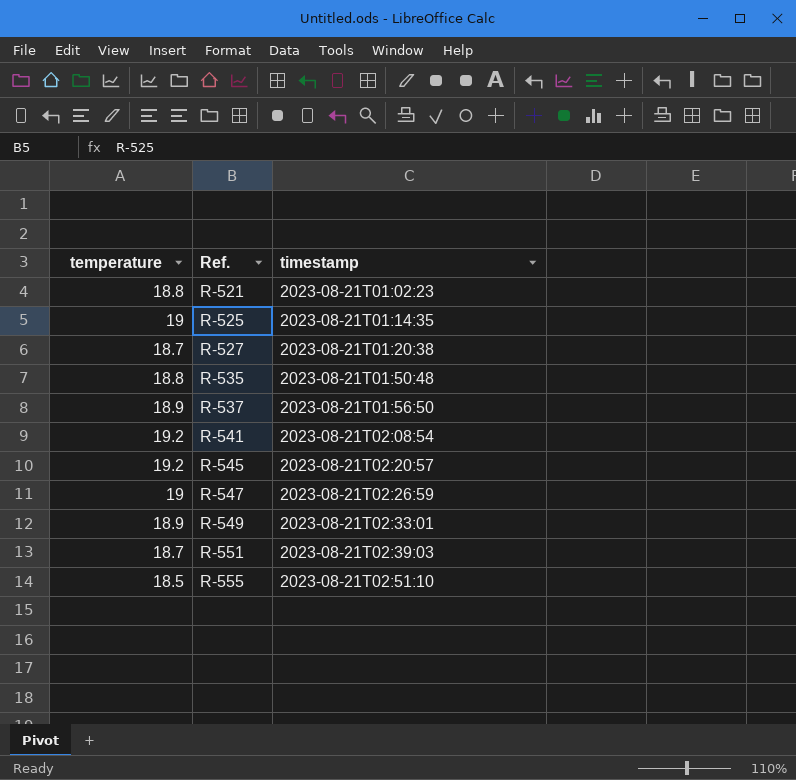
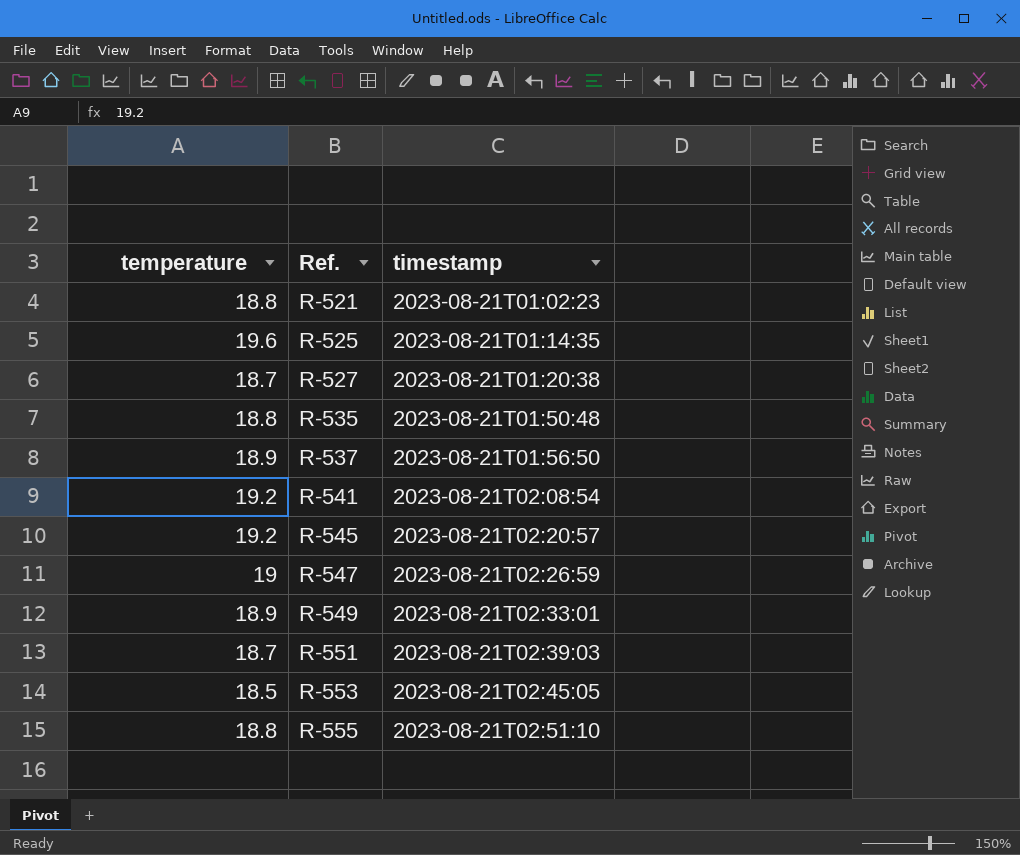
R-525 | temperature: 19 -> 19.6
row R-553: none -> 18.5 | 2023-08-21T02:45:05
R-555 | temperature: 18.5 -> 18.8

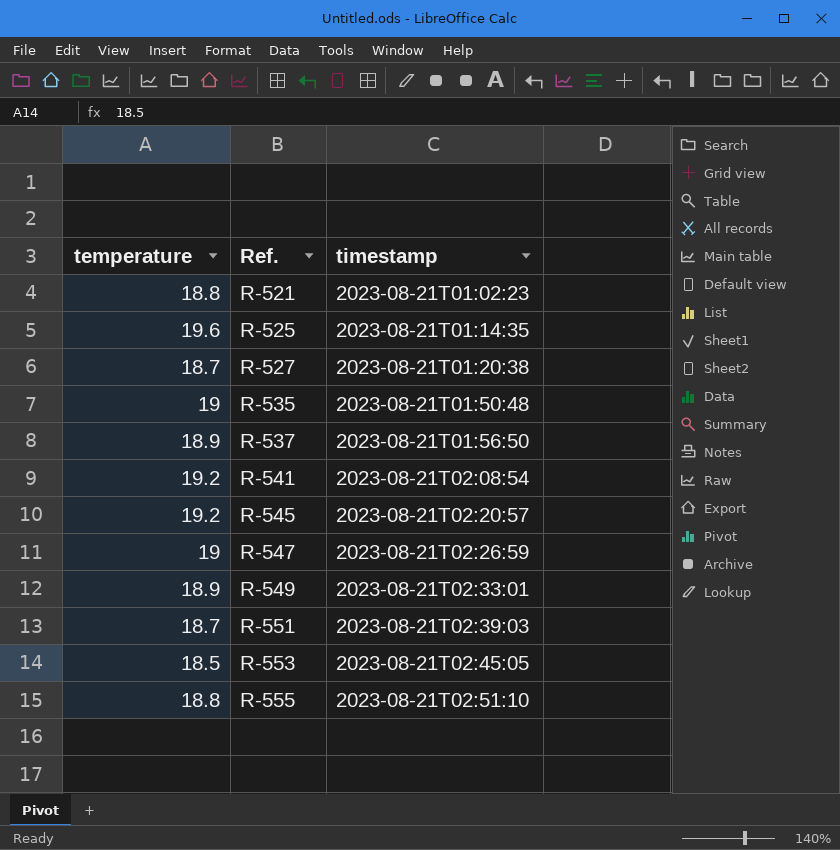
R-535 | temperature: 18.8 -> 19

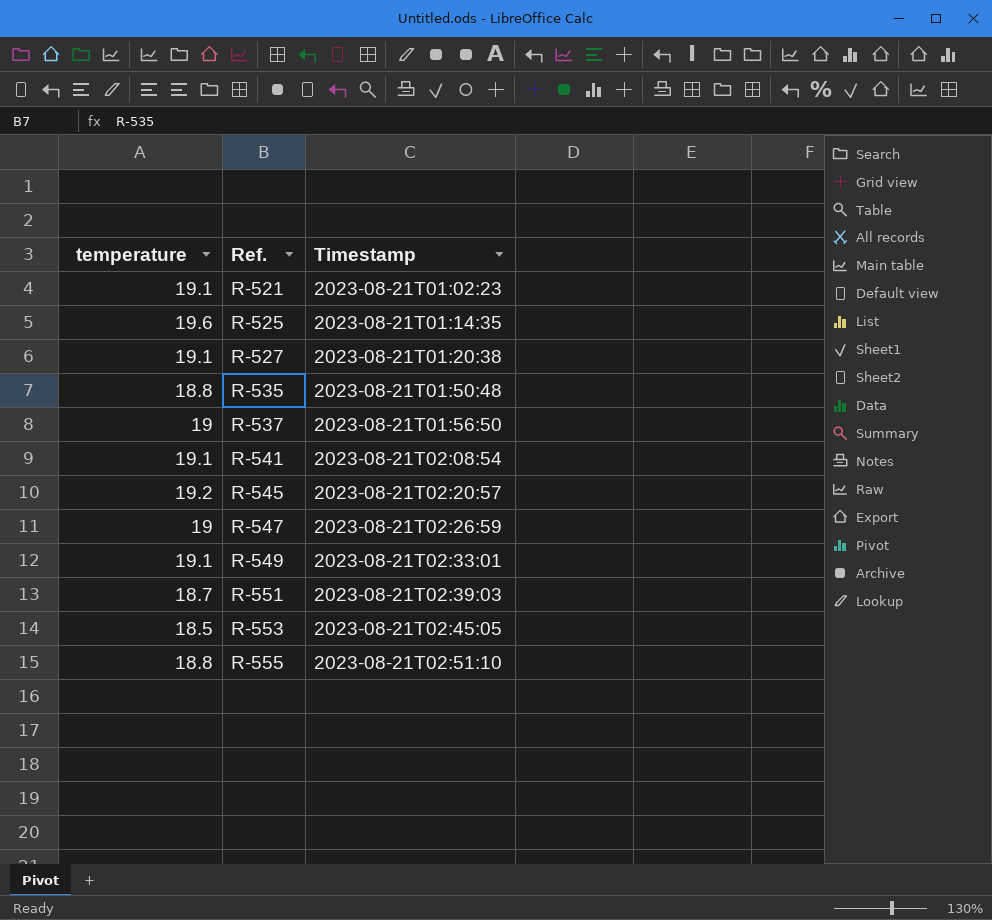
column name: timestamp -> Timestamp
R-521 | temperature: 18.8 -> 19.1
R-527 | temperature: 18.7 -> 19.1
R-535 | temperature: 19 -> 18.8
R-537 | temperature: 18.9 -> 19
R-541 | temperature: 19.2 -> 19.1
R-549 | temperature: 18.9 -> 19.1

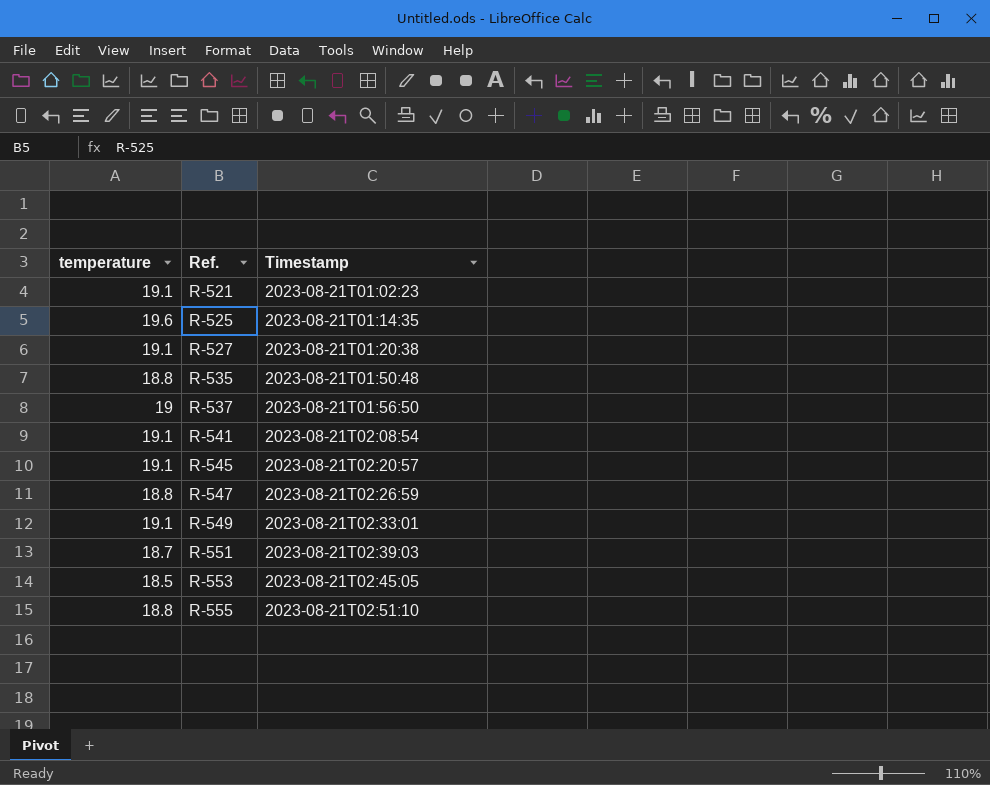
R-545 | temperature: 19.2 -> 19.1
R-547 | temperature: 19 -> 18.8

